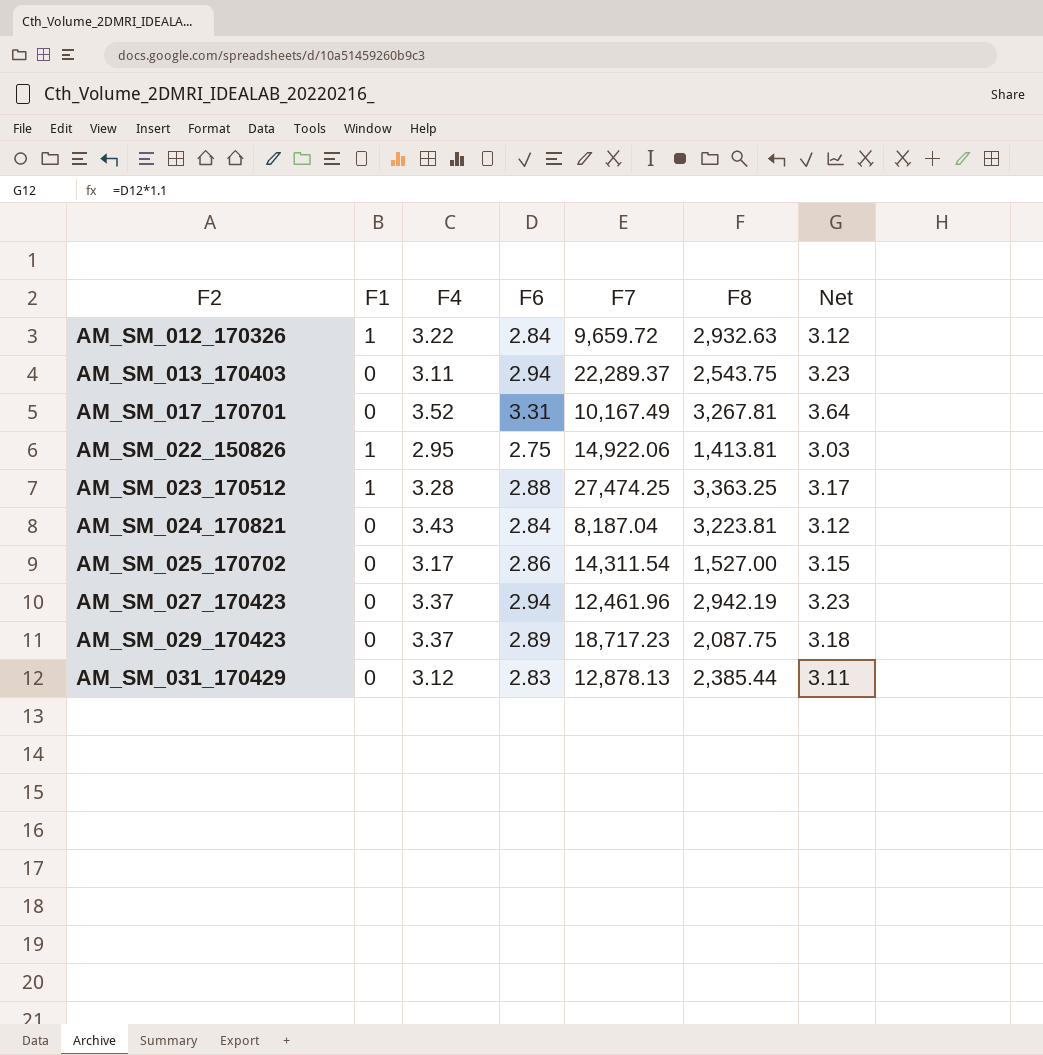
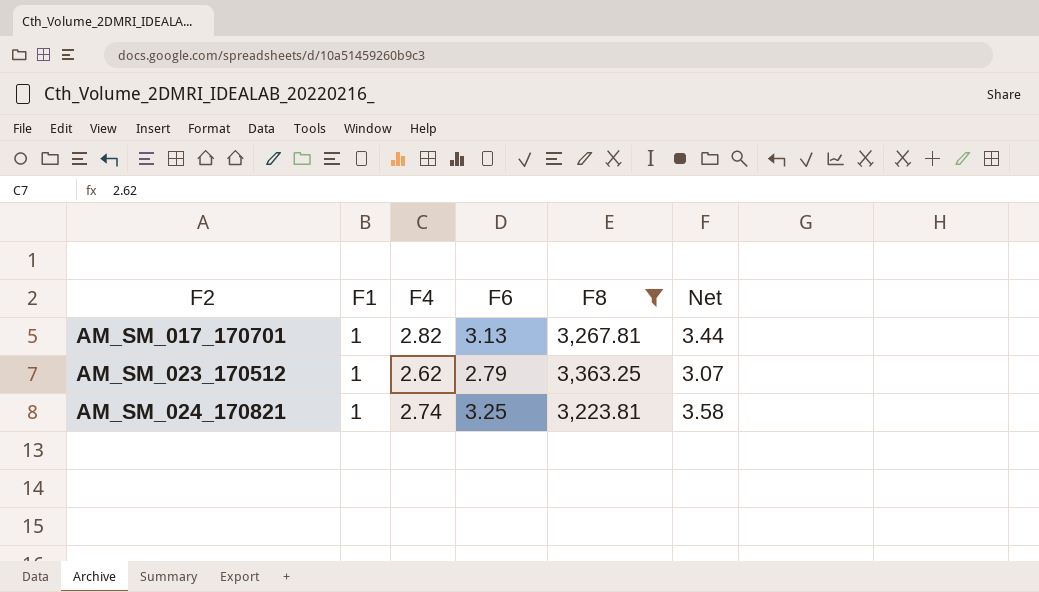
filter: none -> F8 >= 3,223.81
column F7 | position: 5 -> none
AM_SM_017_170701 | F1: 0 -> 1
AM_SM_017_170701 | F4: 3.52 -> 2.82
AM_SM_017_170701 | F6: 3.31 -> 3.13
AM_SM_017_170701 | Net: 3.64 -> 3.44
AM_SM_023_170512 | F4: 3.28 -> 2.62
AM_SM_023_170512 | F6: 2.88 -> 2.79
AM_SM_023_170512 | Net: 3.17 -> 3.07
AM_SM_024_170821 | F1: 0 -> 1
AM_SM_024_170821 | F4: 3.43 -> 2.74
AM_SM_024_170821 | F6: 2.84 -> 3.25
AM_SM_024_170821 | Net: 3.12 -> 3.58

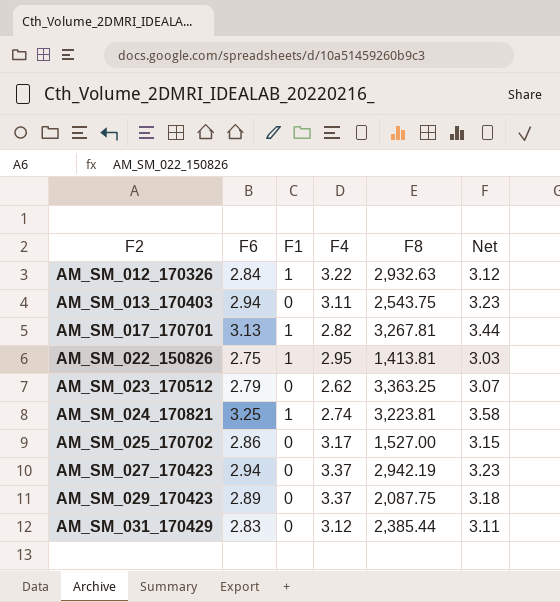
filter: F8 >= 3,223.81 -> none
column F6 | position: 4 -> 2
AM_SM_023_170512 | F1: 1 -> 0

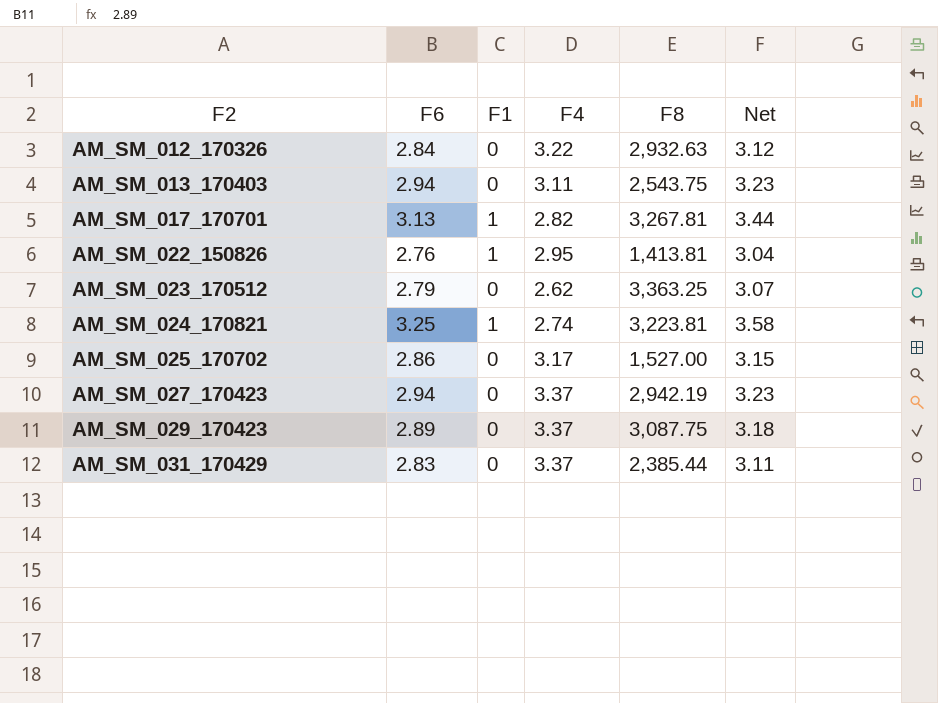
AM_SM_012_170326 | F1: 1 -> 0
AM_SM_022_150826 | F6: 2.75 -> 2.76
AM_SM_022_150826 | Net: 3.03 -> 3.04
AM_SM_029_170423 | F8: 2,087.75 -> 3,087.75
AM_SM_031_170429 | F4: 3.12 -> 3.37

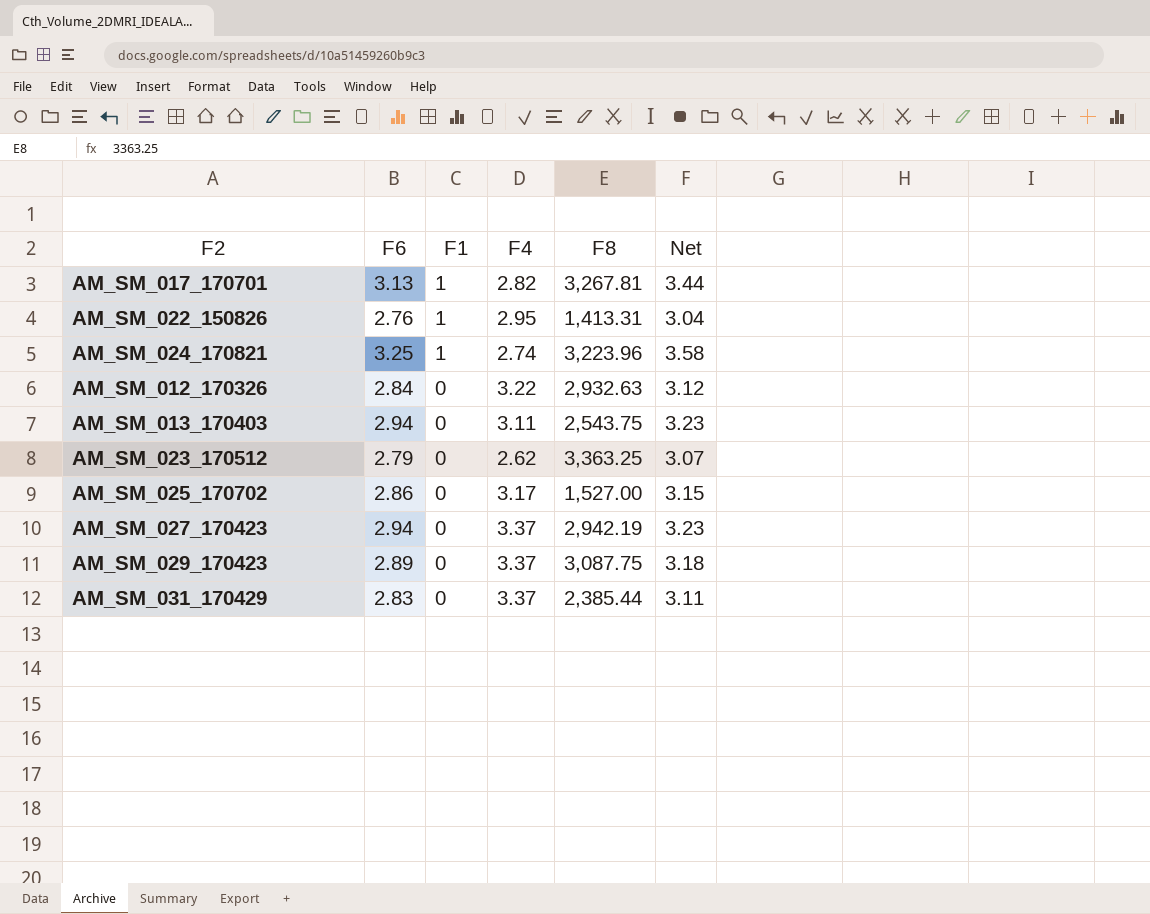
row order: F2 ascending -> F1 descending
AM_SM_022_150826 | F8: 1,413.81 -> 1,413.31
AM_SM_024_170821 | F8: 3,223.81 -> 3,223.96

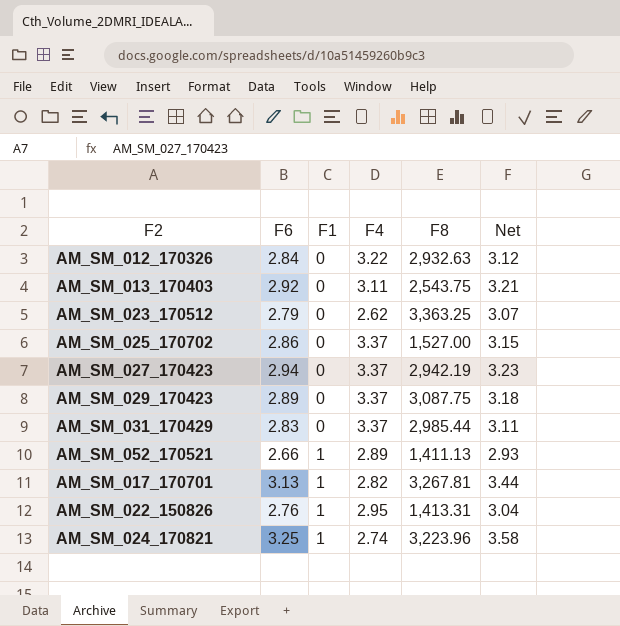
row order: F1 descending -> F1 ascending
AM_SM_013_170403 | F6: 2.94 -> 2.92
AM_SM_013_170403 | Net: 3.23 -> 3.21
AM_SM_025_170702 | F4: 3.17 -> 3.37
AM_SM_031_170429 | F8: 2,385.44 -> 2,985.44
row AM_SM_052_170521: none -> 2.66 | 1 | 2.89 | 1,411.13 | 2.93

